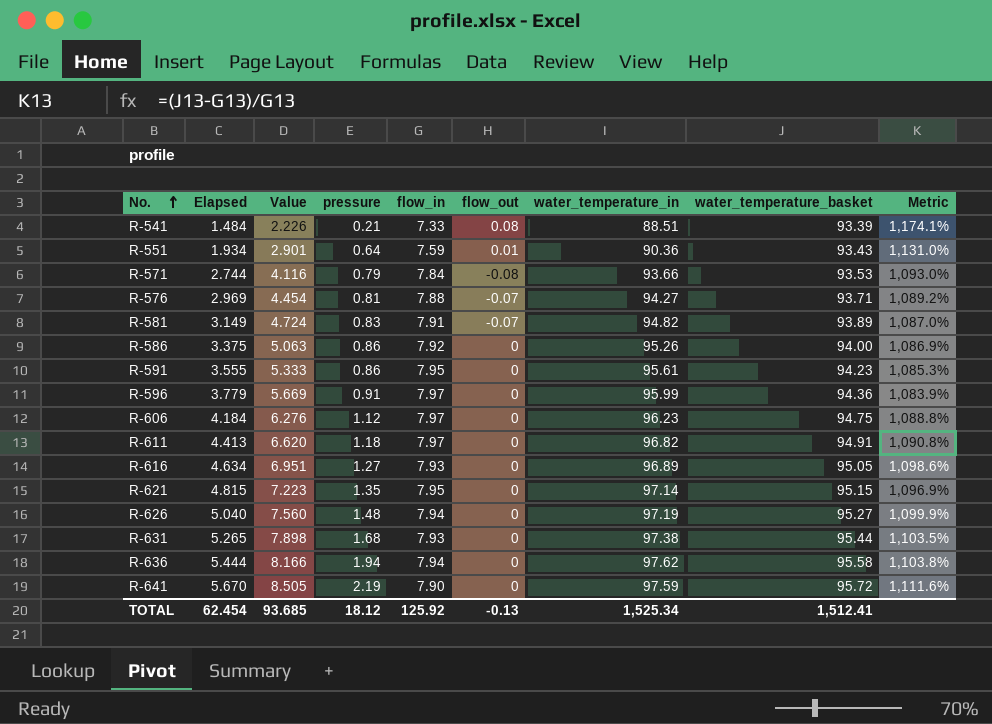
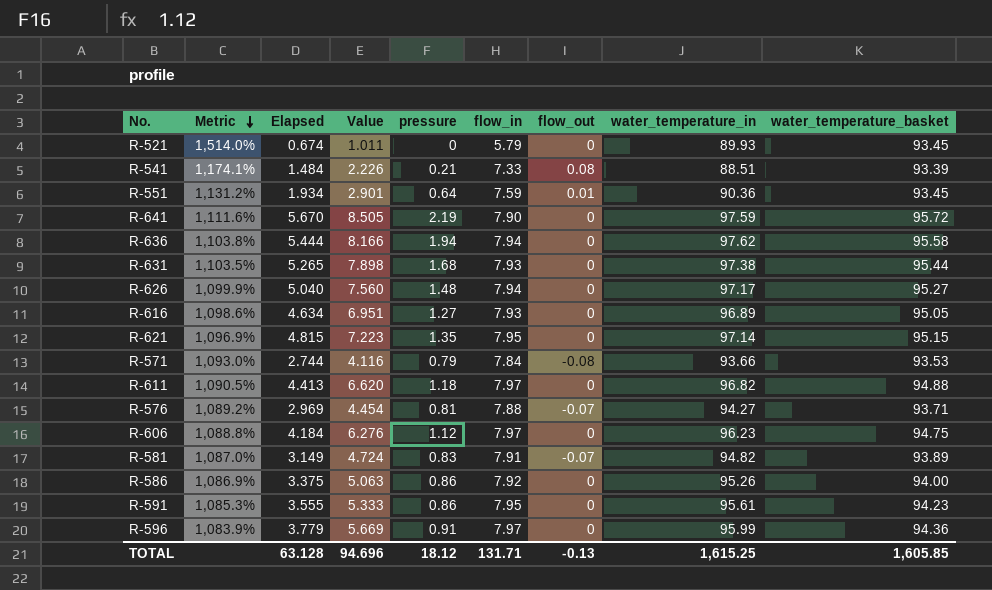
row order: No. ascending -> Metric descending
column Metric | position: 9 -> 2
row R-521: none -> 1,514.0% | 0.674 | 1.011 | 0 | 5.79 | 0 | 89.93 | 93.45
R-551 | Metric: 1,131.0% -> 1,131.2%
R-551 | water_temperature_basket: 93.43 -> 93.45
R-626 | water_temperature_in: 97.19 -> 97.17
R-611 | Metric: 1,090.8% -> 1,090.5%
R-611 | water_temperature_basket: 94.91 -> 94.88
TOTAL | Elapsed: 62.454 -> 63.128
TOTAL | Value: 93.685 -> 94.696
TOTAL | flow_in: 125.92 -> 131.71
TOTAL | water_temperature_in: 1,525.34 -> 1,615.25
TOTAL | water_temperature_basket: 1,512.41 -> 1,605.85

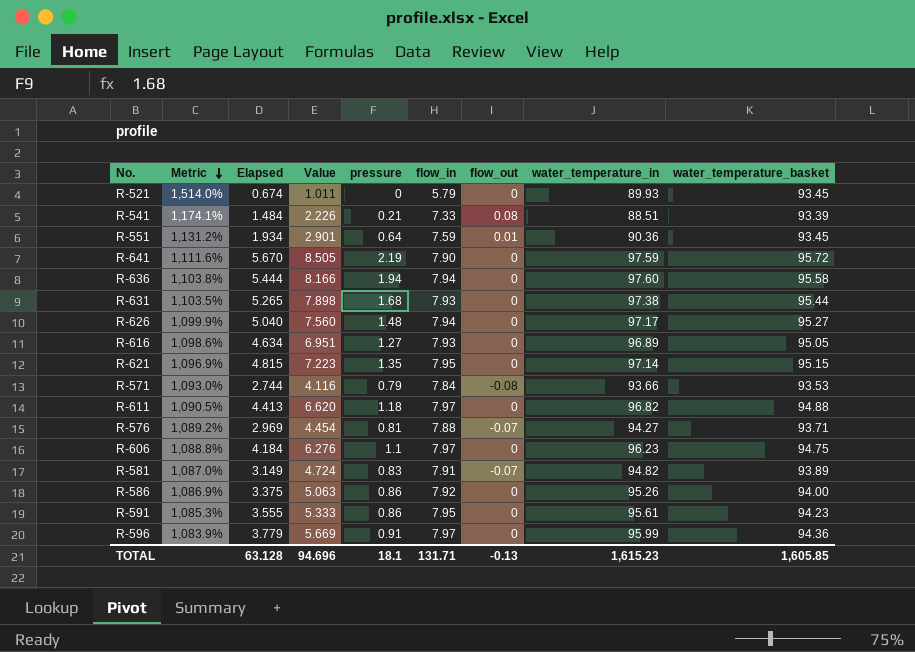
R-636 | water_temperature_in: 97.62 -> 97.60
R-606 | pressure: 1.12 -> 1.1
TOTAL | pressure: 18.12 -> 18.1
TOTAL | water_temperature_in: 1,615.25 -> 1,615.23

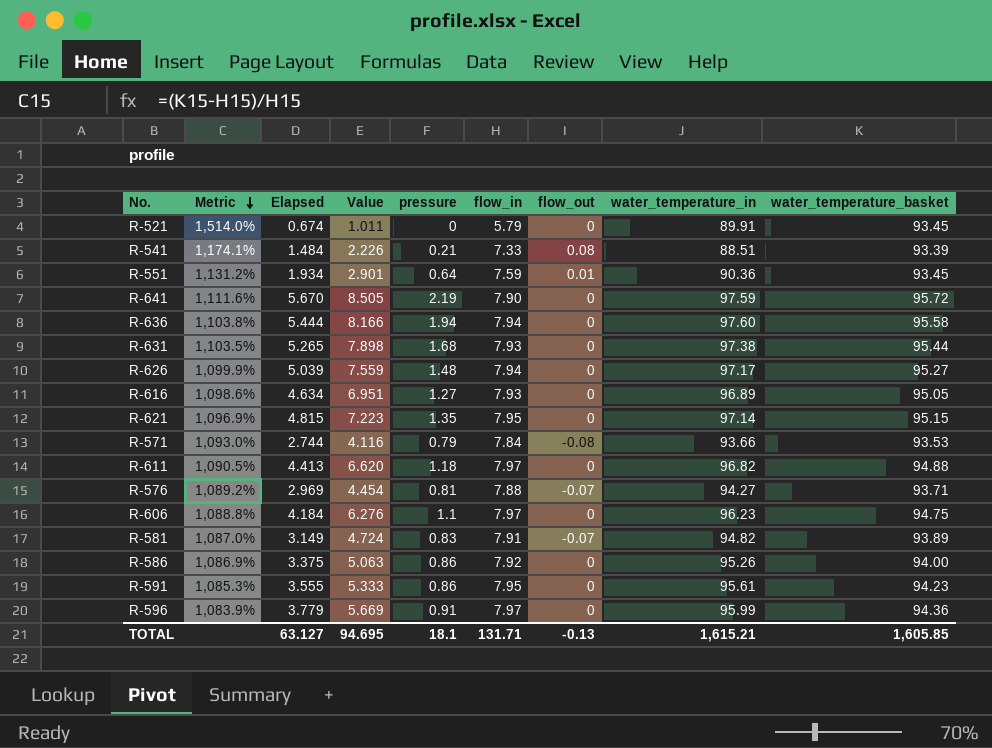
R-521 | water_temperature_in: 89.93 -> 89.91
R-626 | Elapsed: 5.040 -> 5.039
R-626 | Value: 7.560 -> 7.559
TOTAL | Elapsed: 63.128 -> 63.127
TOTAL | Value: 94.696 -> 94.695
TOTAL | water_temperature_in: 1,615.23 -> 1,615.21

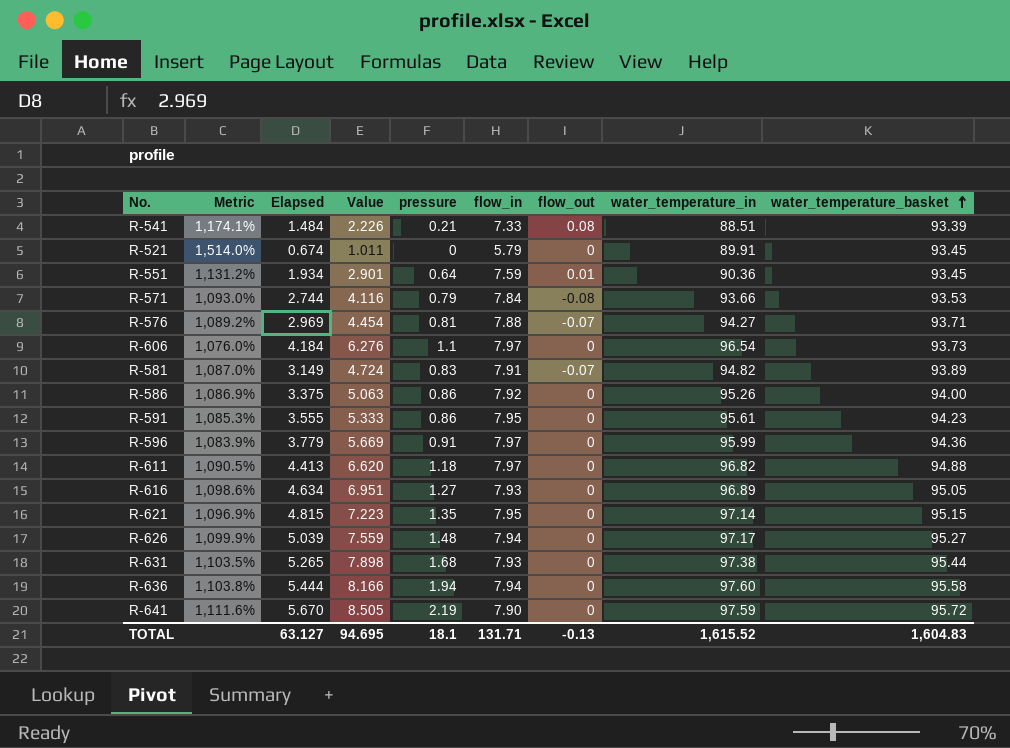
row order: Metric descending -> water_temperature_basket ascending
R-606 | Metric: 1,088.8% -> 1,076.0%
R-606 | water_temperature_in: 96.23 -> 96.54
R-606 | water_temperature_basket: 94.75 -> 93.73
TOTAL | water_temperature_in: 1,615.21 -> 1,615.52
TOTAL | water_temperature_basket: 1,605.85 -> 1,604.83

